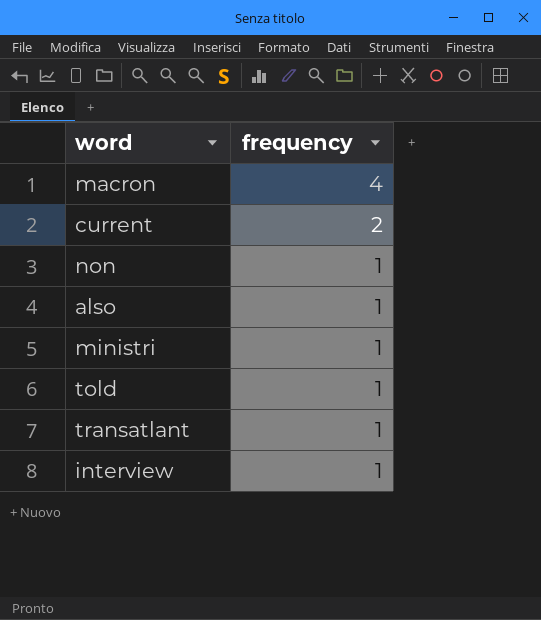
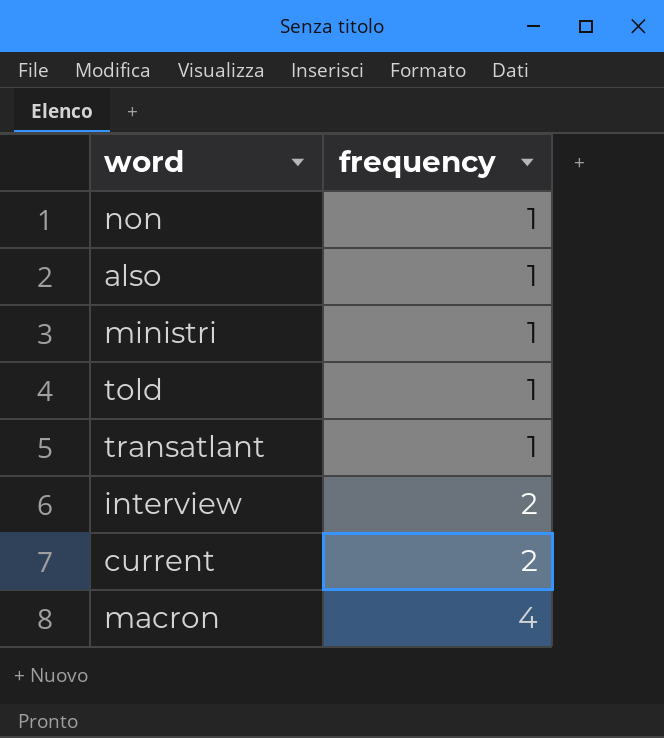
row order: frequency descending -> frequency ascending
interview | frequency: 1 -> 2

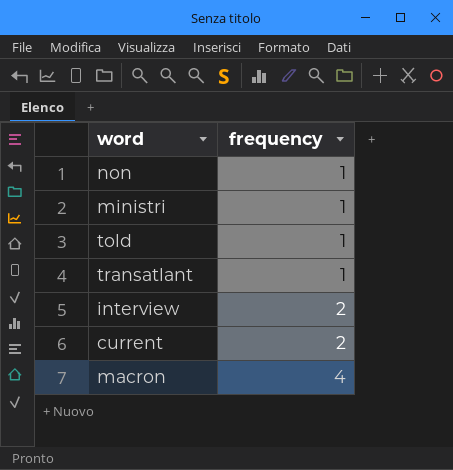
row also: 1 -> none

